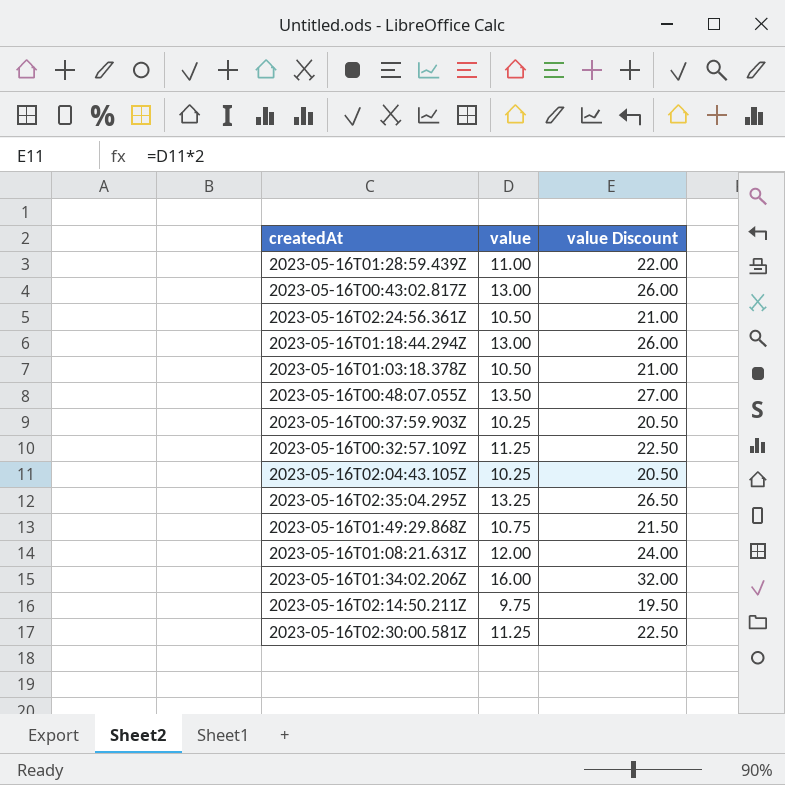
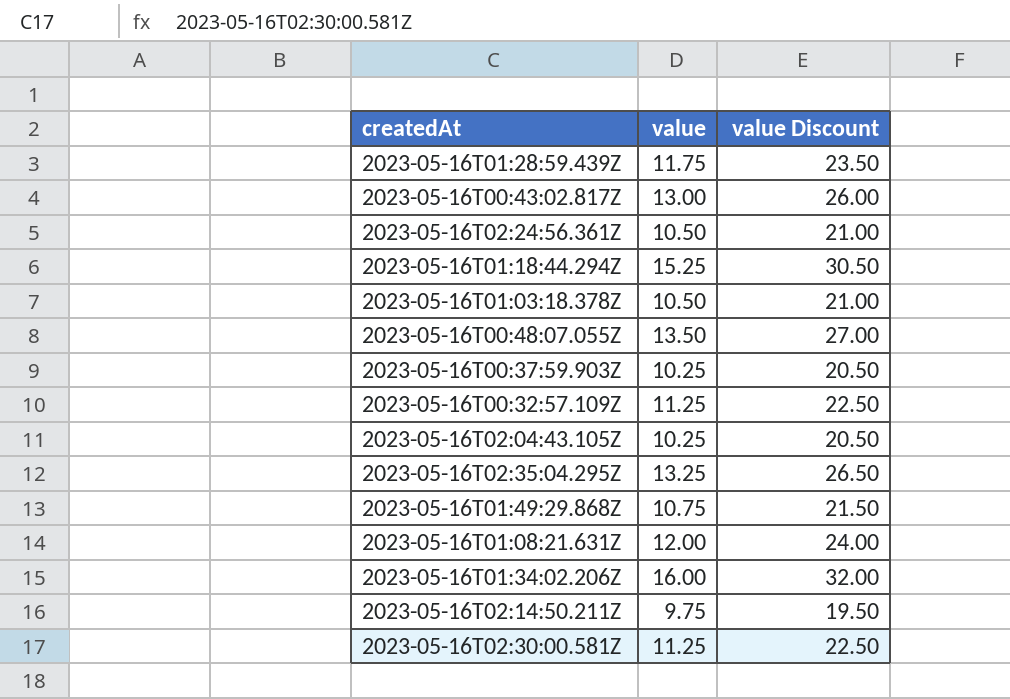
2023-05-16T01:28:59.439Z | value: 11.00 -> 11.75
2023-05-16T01:28:59.439Z | value Discount: 22.00 -> 23.50
2023-05-16T01:18:44.294Z | value: 13.00 -> 15.25
2023-05-16T01:18:44.294Z | value Discount: 26.00 -> 30.50

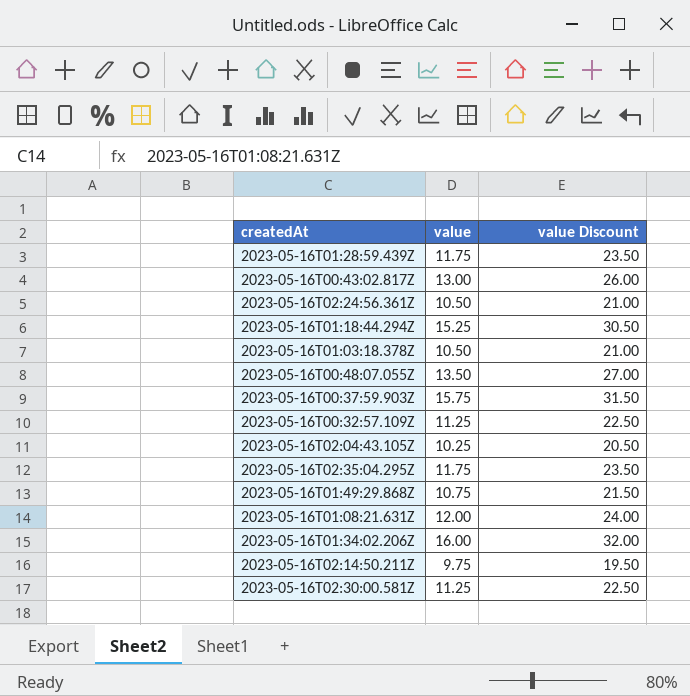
2023-05-16T00:37:59.903Z | value: 10.25 -> 15.75
2023-05-16T00:37:59.903Z | value Discount: 20.50 -> 31.50
2023-05-16T02:35:04.295Z | value: 13.25 -> 11.75
2023-05-16T02:35:04.295Z | value Discount: 26.50 -> 23.50

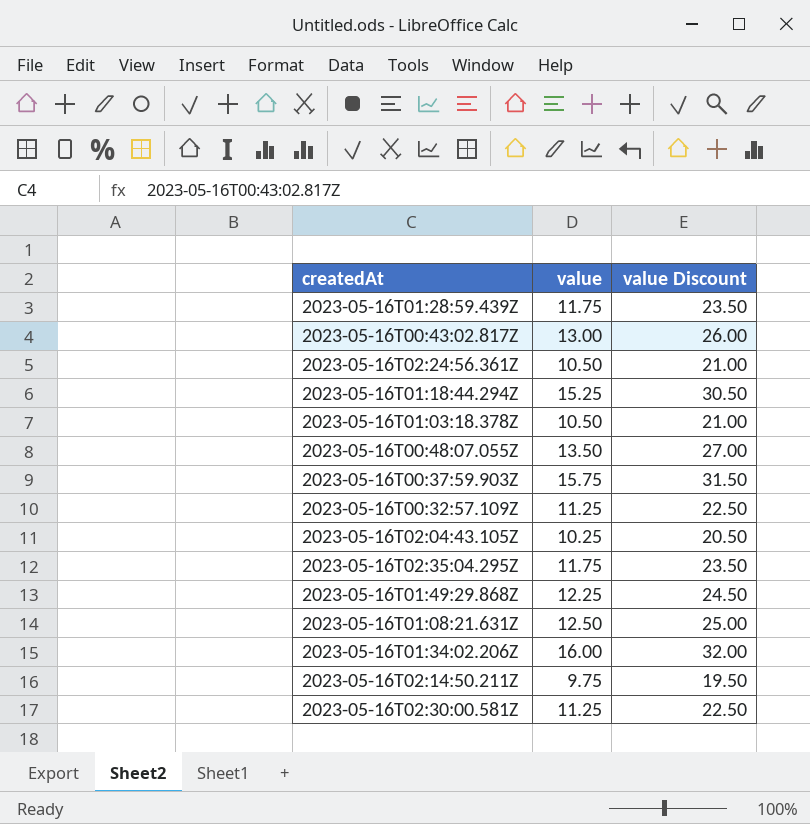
2023-05-16T01:49:29.868Z | value: 10.75 -> 12.25
2023-05-16T01:49:29.868Z | value Discount: 21.50 -> 24.50
2023-05-16T01:08:21.631Z | value: 12.00 -> 12.50
2023-05-16T01:08:21.631Z | value Discount: 24.00 -> 25.00

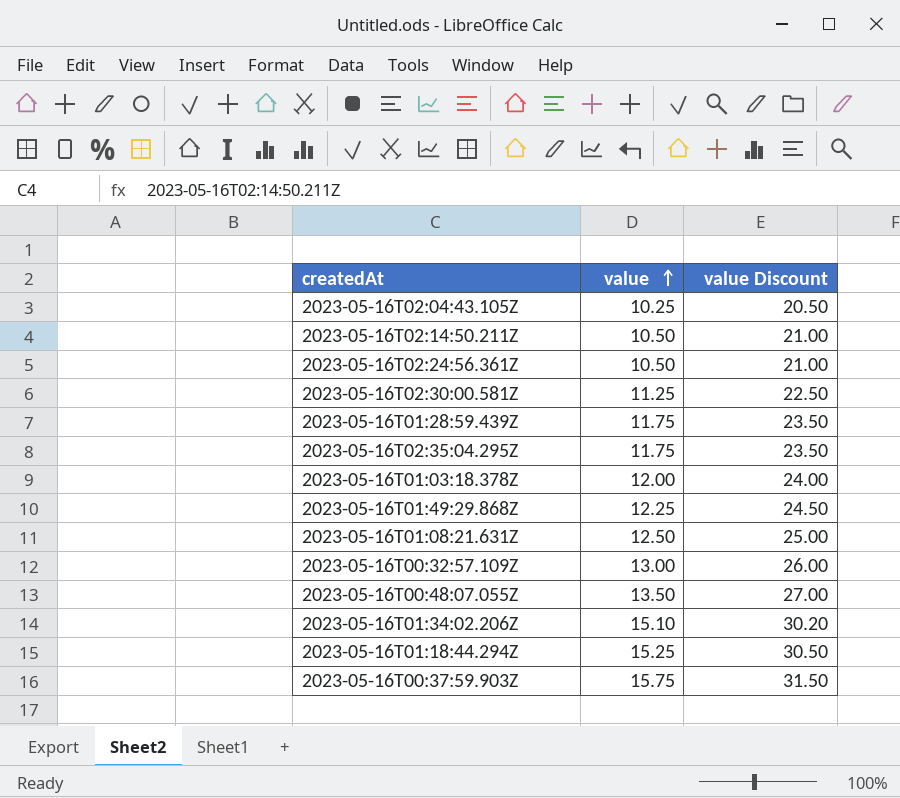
row order: none -> value ascending
row 2023-05-16T00:43:02.817Z: 13.00 | 26.00 -> none
2023-05-16T02:14:50.211Z | value: 9.75 -> 10.50
2023-05-16T02:14:50.211Z | value Discount: 19.50 -> 21.00
2023-05-16T01:03:18.378Z | value: 10.50 -> 12.00
2023-05-16T01:03:18.378Z | value Discount: 21.00 -> 24.00
2023-05-16T00:32:57.109Z | value: 11.25 -> 13.00
2023-05-16T00:32:57.109Z | value Discount: 22.50 -> 26.00
2023-05-16T01:34:02.206Z | value: 16.00 -> 15.10
2023-05-16T01:34:02.206Z | value Discount: 32.00 -> 30.20

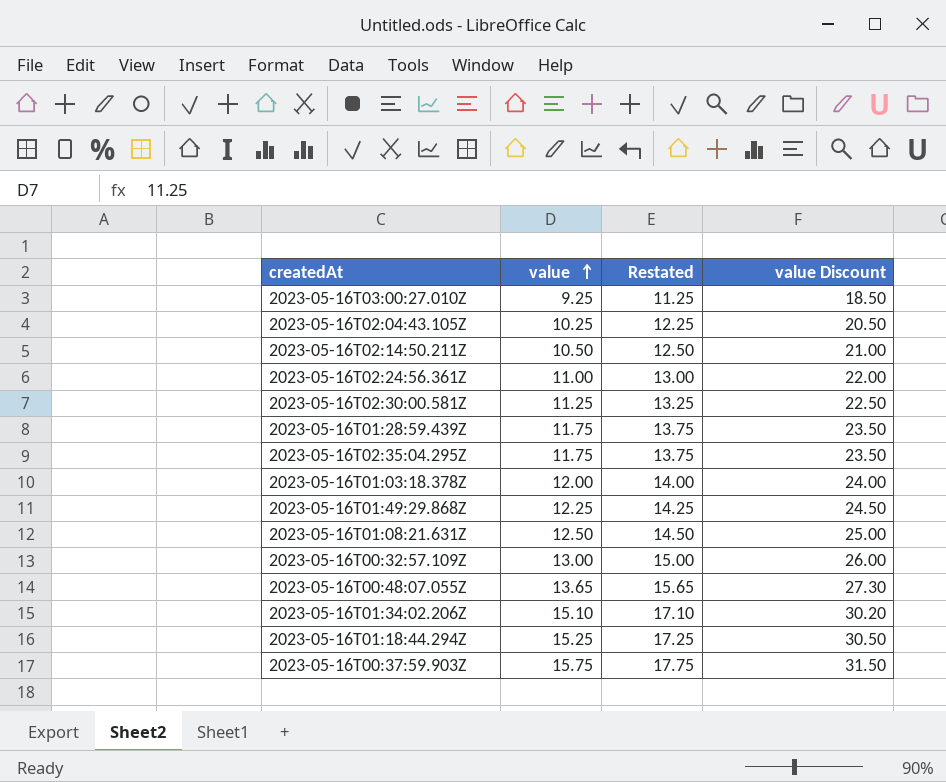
column Restated | formula: none -> [value] + 2
row 2023-05-16T03:00:27.010Z: none -> 9.25 | 11.25 | 18.50
2023-05-16T02:24:56.361Z | value: 10.50 -> 11.00
2023-05-16T02:24:56.361Z | value Discount: 21.00 -> 22.00
2023-05-16T00:48:07.055Z | value: 13.50 -> 13.65
2023-05-16T00:48:07.055Z | value Discount: 27.00 -> 27.30

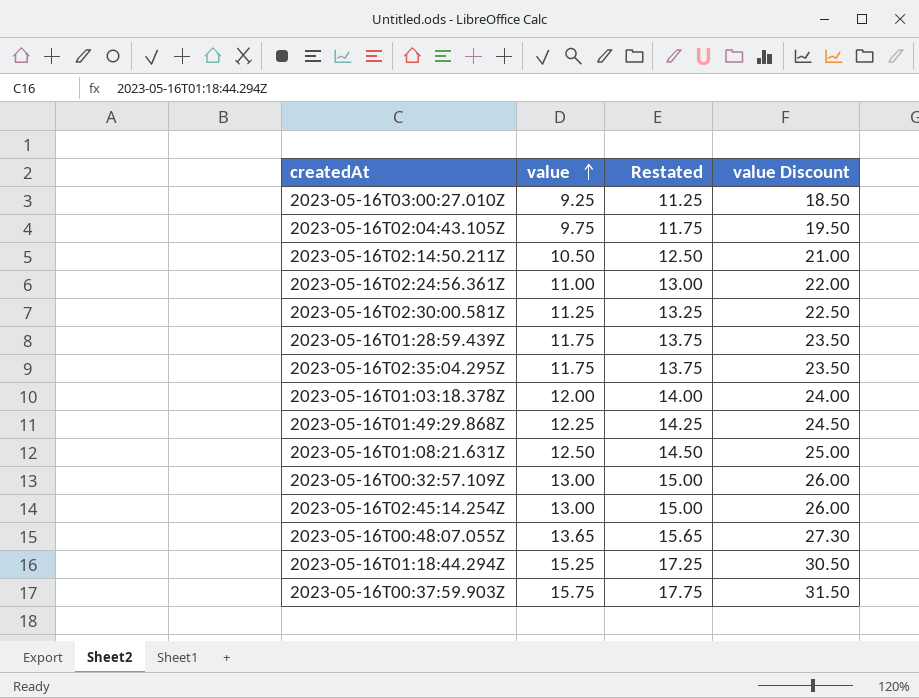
row 2023-05-16T01:34:02.206Z: 15.10 | 17.10 | 30.20 -> none
2023-05-16T02:04:43.105Z | value: 10.25 -> 9.75
2023-05-16T02:04:43.105Z | Restated: 12.25 -> 11.75
2023-05-16T02:04:43.105Z | value Discount: 20.50 -> 19.50
row 2023-05-16T02:45:14.254Z: none -> 13.00 | 15.00 | 26.00

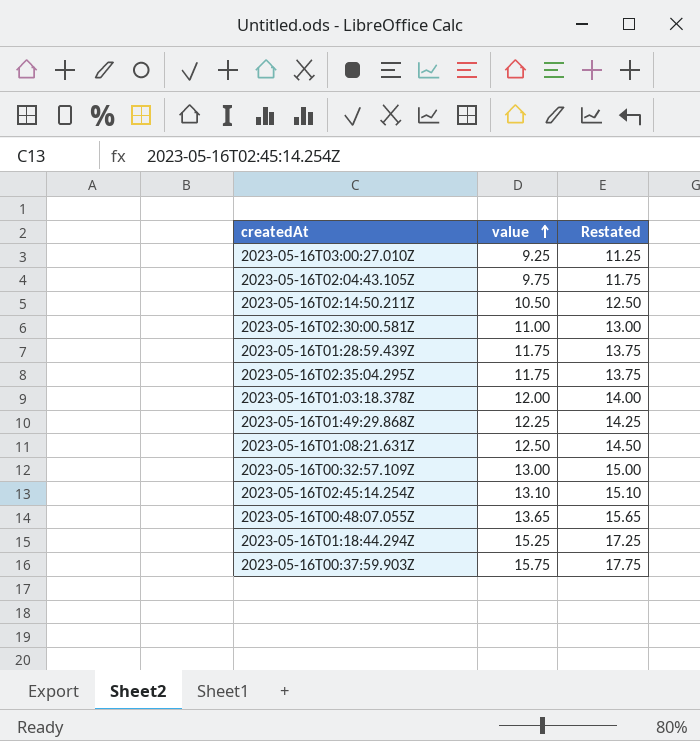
column value Discount | formula: [value] * 2 -> none
row 2023-05-16T02:24:56.361Z: 11.00 | 13.00 | 22.00 -> none
2023-05-16T02:30:00.581Z | value: 11.25 -> 11.00
2023-05-16T02:30:00.581Z | Restated: 13.25 -> 13.00
2023-05-16T02:45:14.254Z | value: 13.00 -> 13.10
2023-05-16T02:45:14.254Z | Restated: 15.00 -> 15.10

